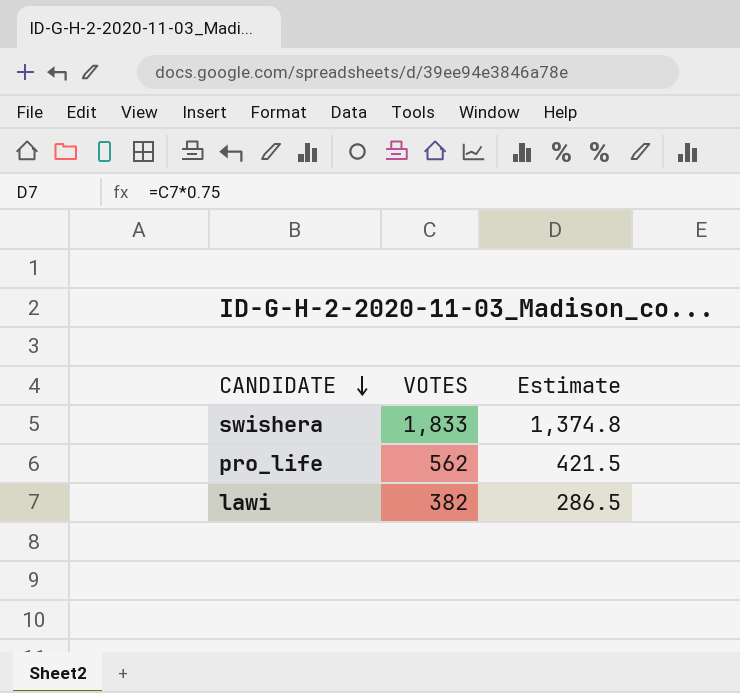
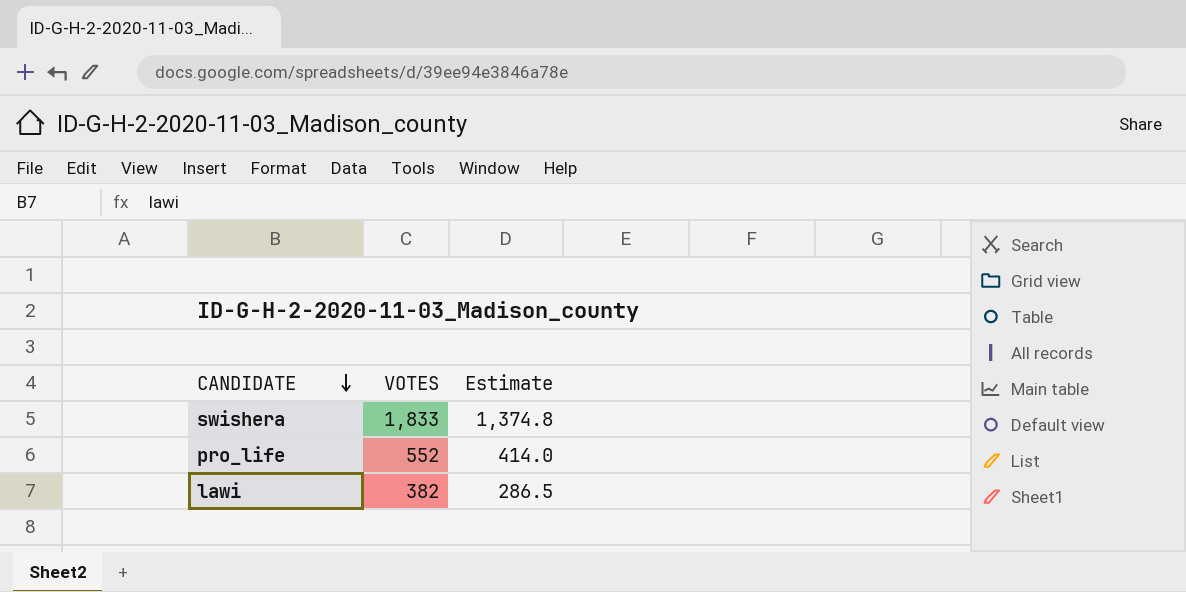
pro_life | VOTES: 562 -> 552
pro_life | Estimate: 421.5 -> 414.0

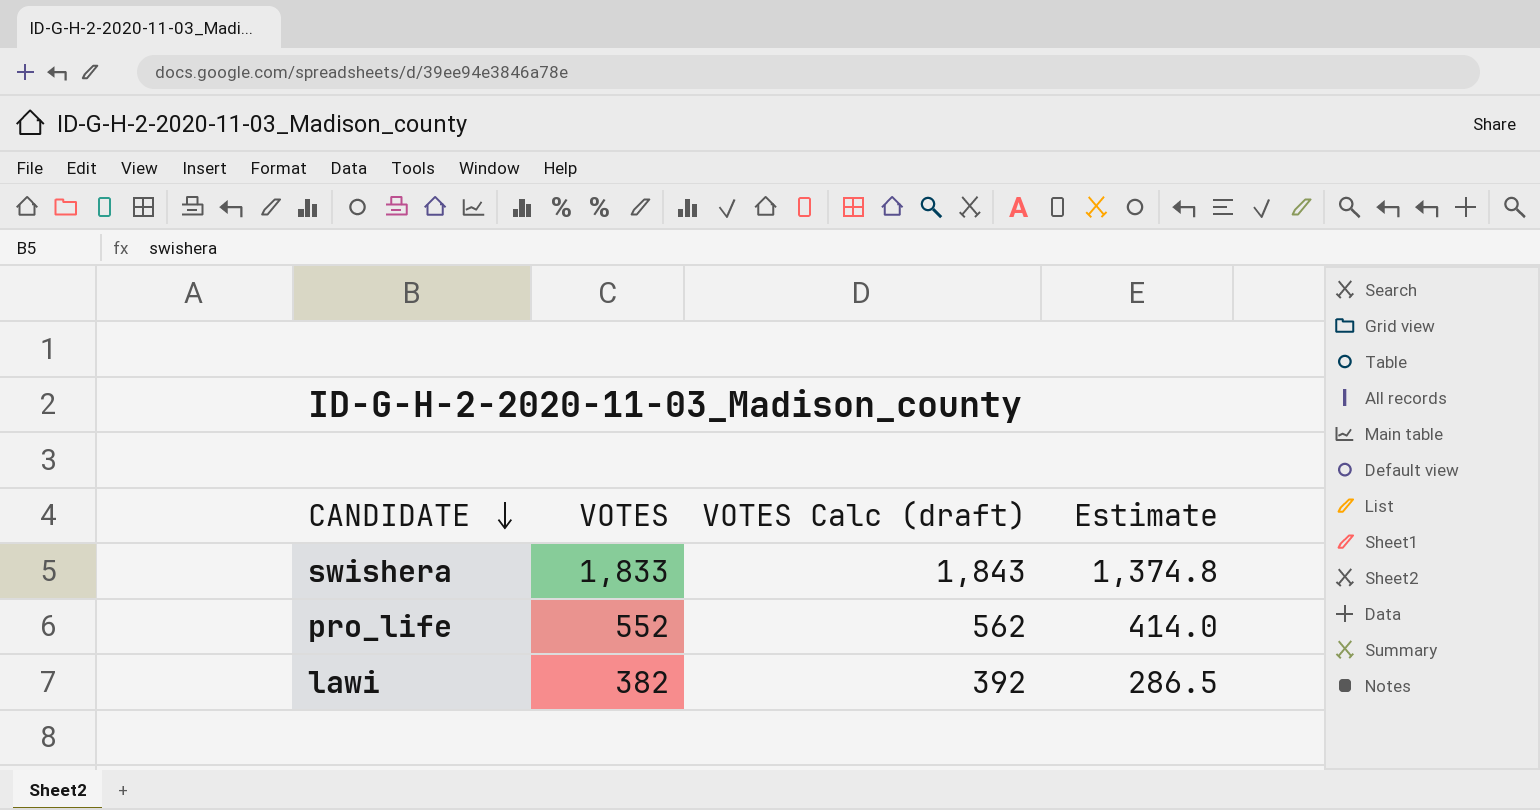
column VOTES Calc (draft) | formula: none -> [VOTES] + 10

